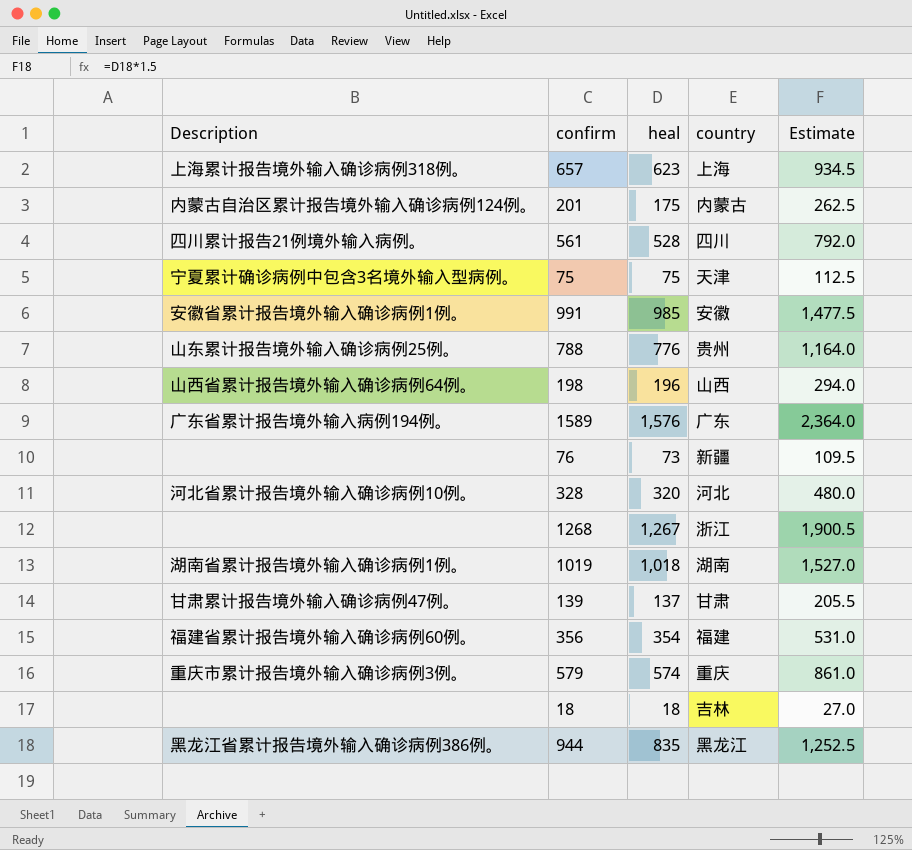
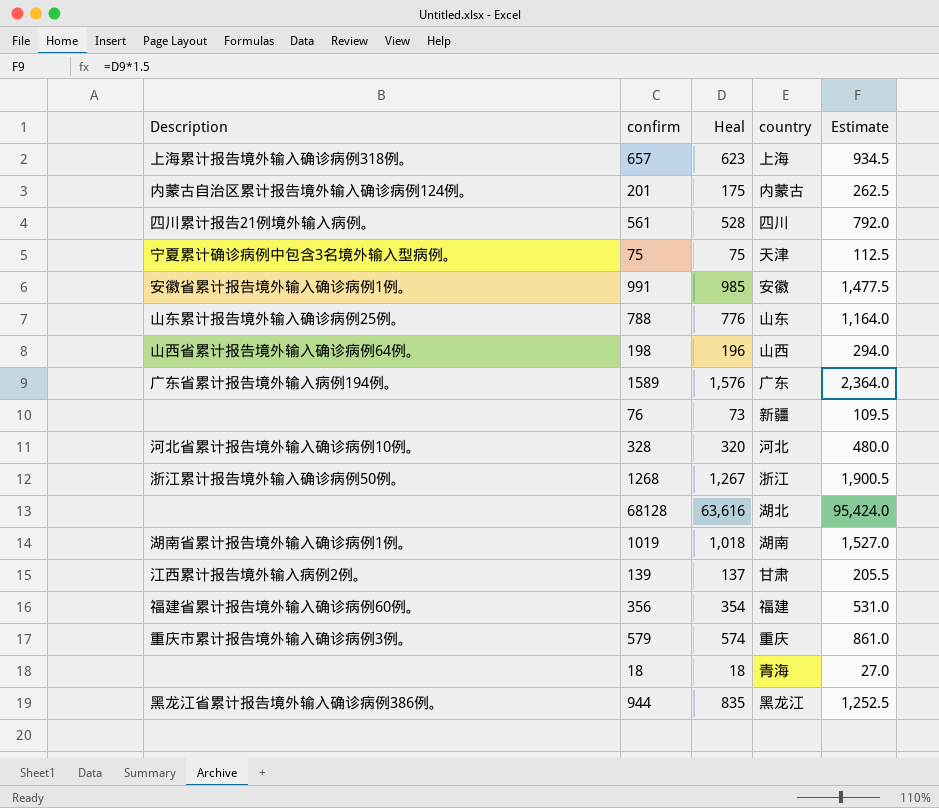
column name: heal -> Heal
788 | country: 贵州 -> 山东
1268 | Description: none -> 浙江累计报告境外输入确诊病例50例。
row 68128: none -> none | 63,616 | 湖北 | 95,424.0
139 | Description: 甘肃累计报告境外输入确诊病例47例。 -> 江西累计报告境外输入病例2例。
18 | country: 吉林 -> 青海

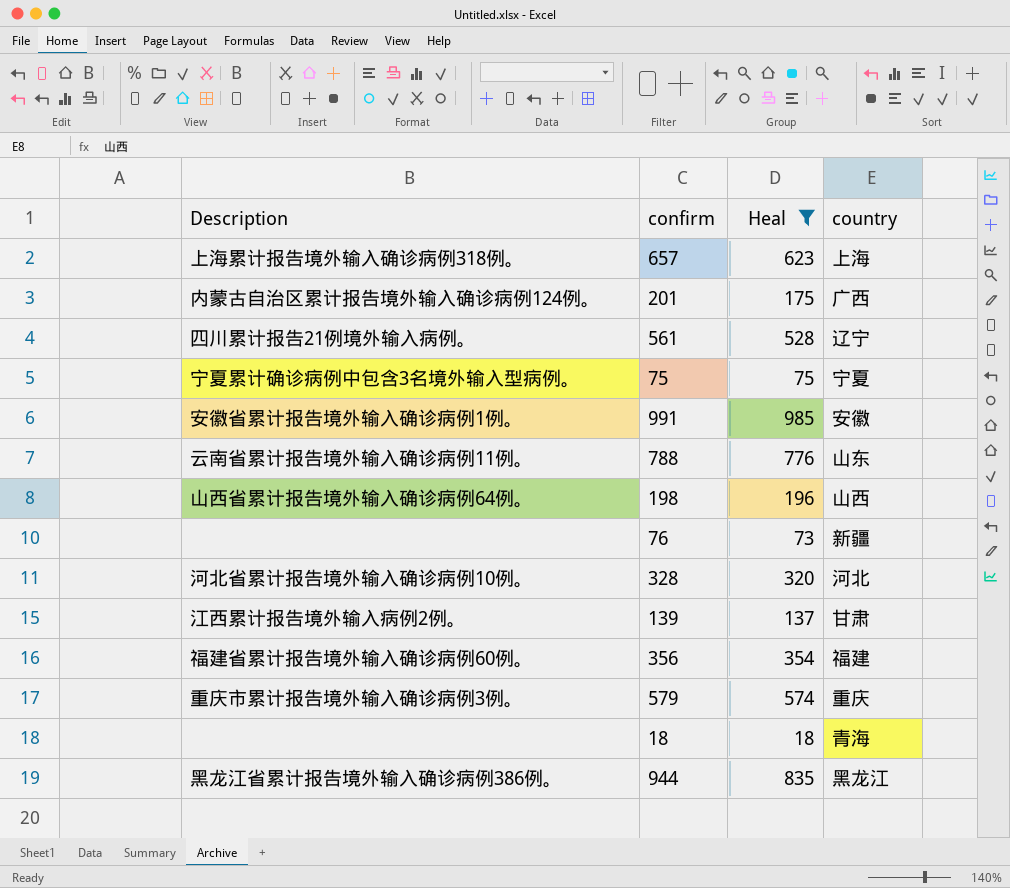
filter: none -> Heal <= 985
column Estimate | formula: [Heal] * 1.5 -> none
201 | country: 内蒙古 -> 广西
561 | country: 四川 -> 辽宁
75 | country: 天津 -> 宁夏
788 | Description: 山东累计报告境外输入确诊病例25例。 -> 云南省累计报告境外输入确诊病例11例。

